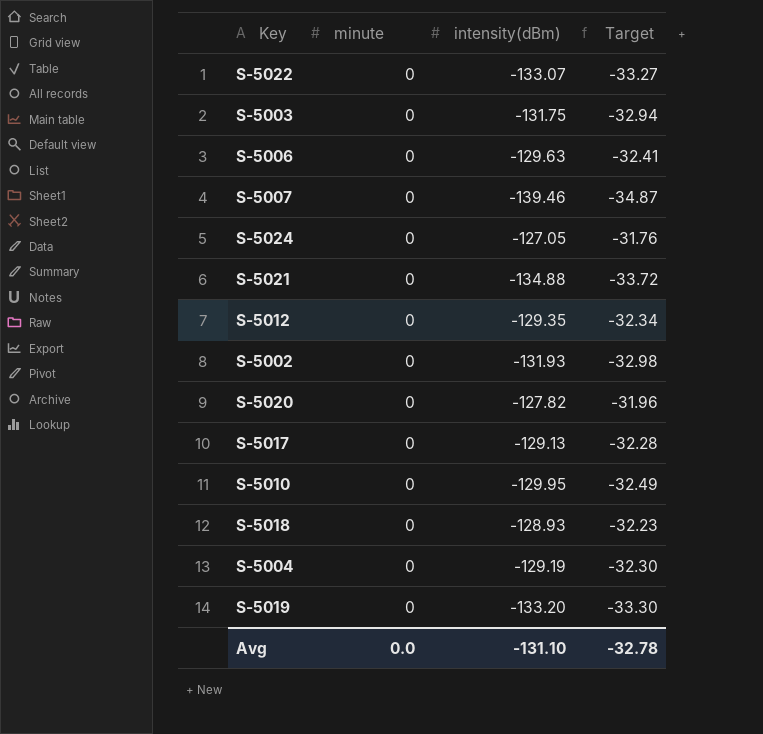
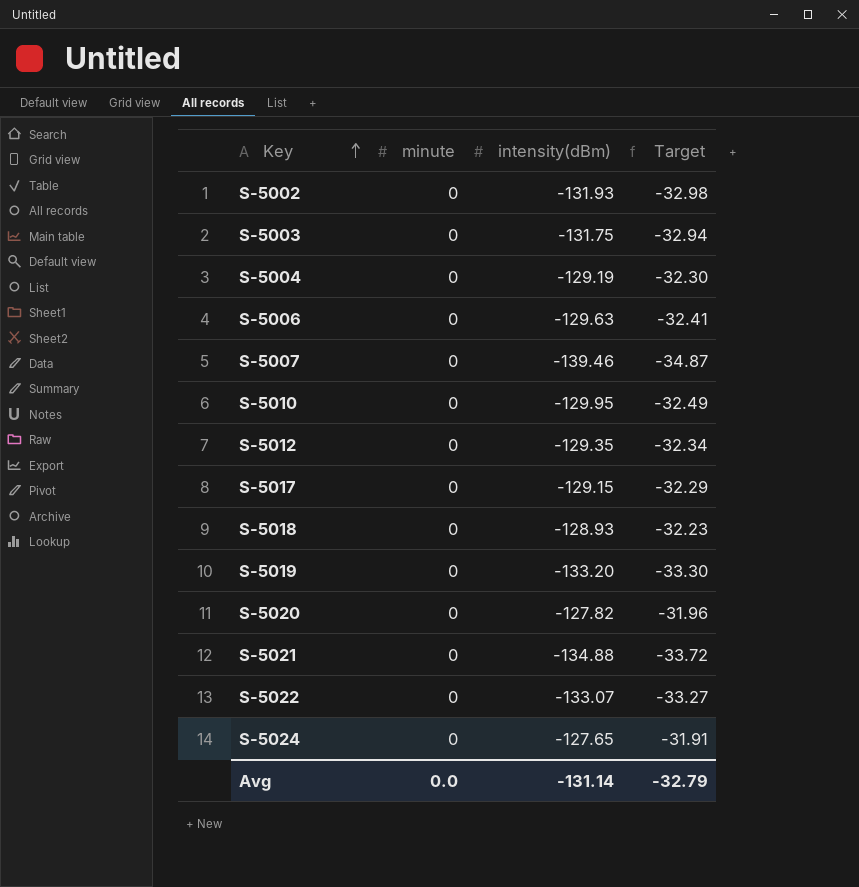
row order: none -> Key ascending
S-5017 | intensity(dBm): -129.13 -> -129.15
S-5017 | Target: -32.28 -> -32.29
S-5024 | intensity(dBm): -127.05 -> -127.65
S-5024 | Target: -31.76 -> -31.91
Avg | intensity(dBm): -131.10 -> -131.14
Avg | Target: -32.78 -> -32.79

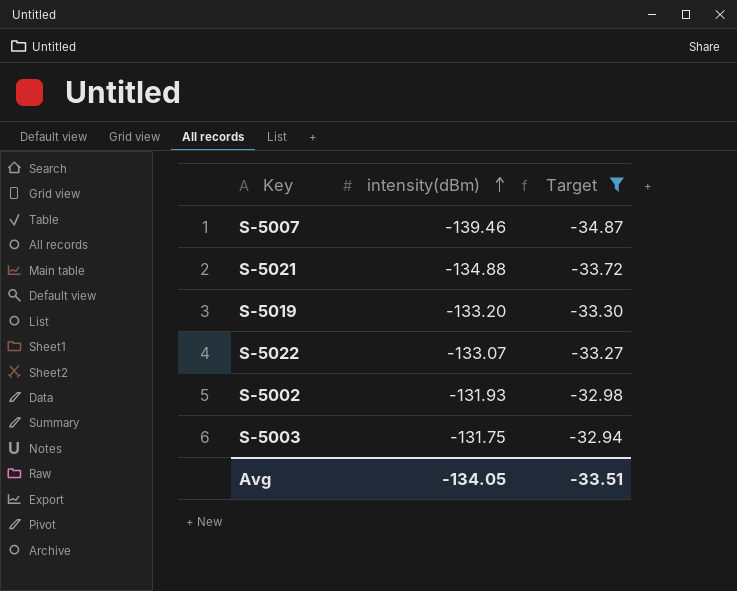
filter: none -> Target <= -32.94
row order: Key ascending -> intensity(dBm) ascending
column minute | position: 2 -> none
Avg | intensity(dBm): -131.14 -> -134.05
Avg | Target: -32.79 -> -33.51

